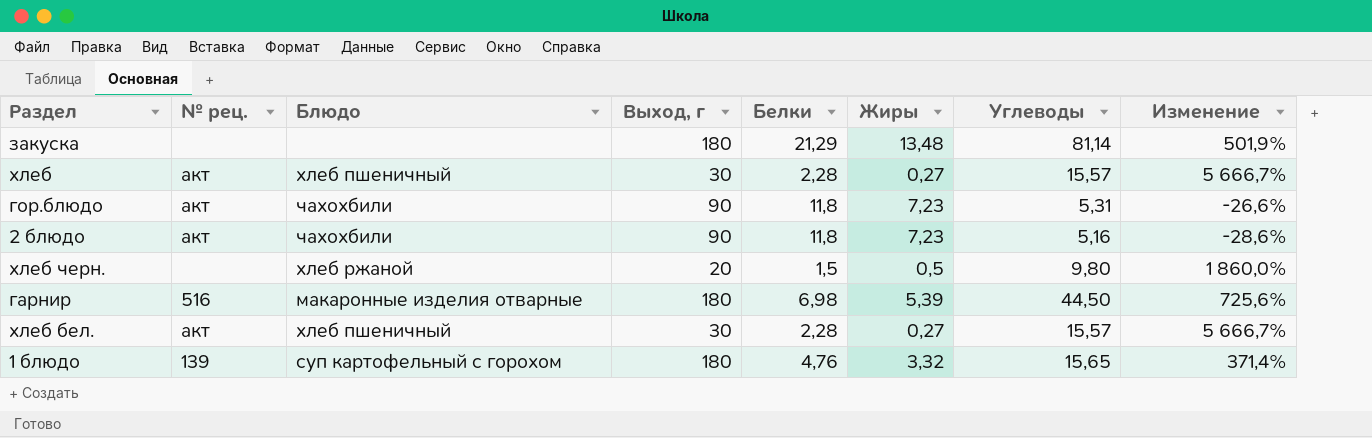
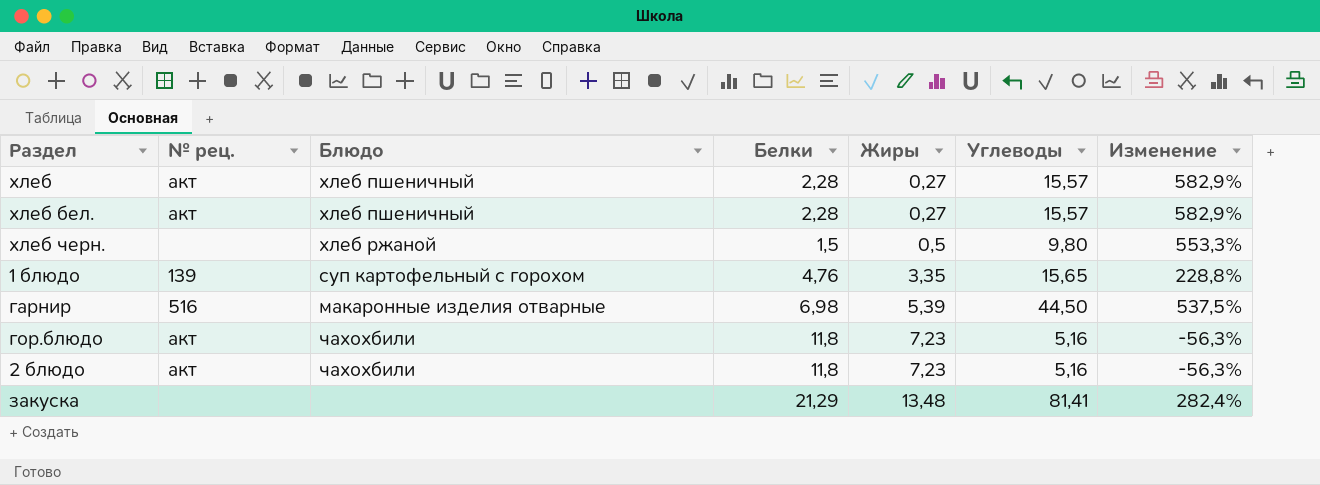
row order: none -> Жиры ascending
column Выход, г | position: 4 -> none
column Изменение | formula: ([Углеводы] - [Жиры]) / [Жиры] -> ([Углеводы] - [Белки]) / [Белки]
1 блюдо | Жиры: 3,32 -> 3,35
гор.блюдо | Углеводы: 5,31 -> 5,16
закуска | Углеводы: 81,14 -> 81,41

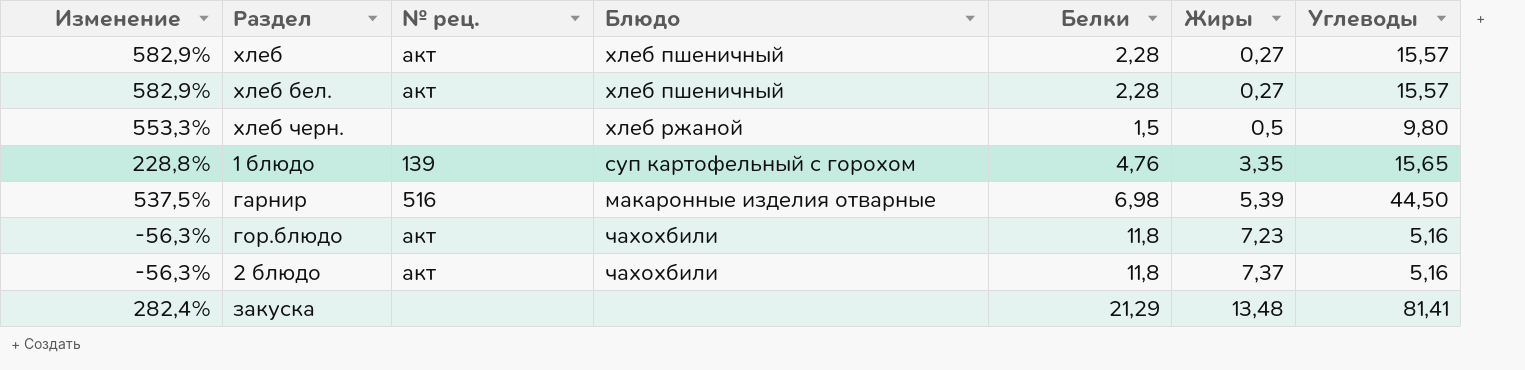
column Изменение | position: 7 -> 1
2 блюдо | Жиры: 7,23 -> 7,37

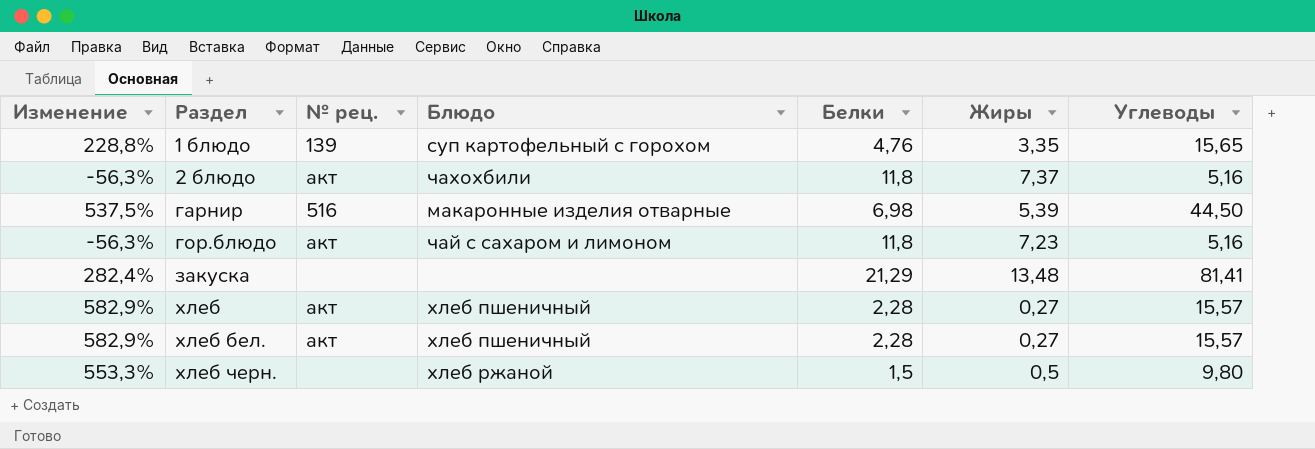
row order: Жиры ascending -> Раздел ascending
гор.блюдо | Блюдо: чахохбили -> чай с сахаром и лимоном

